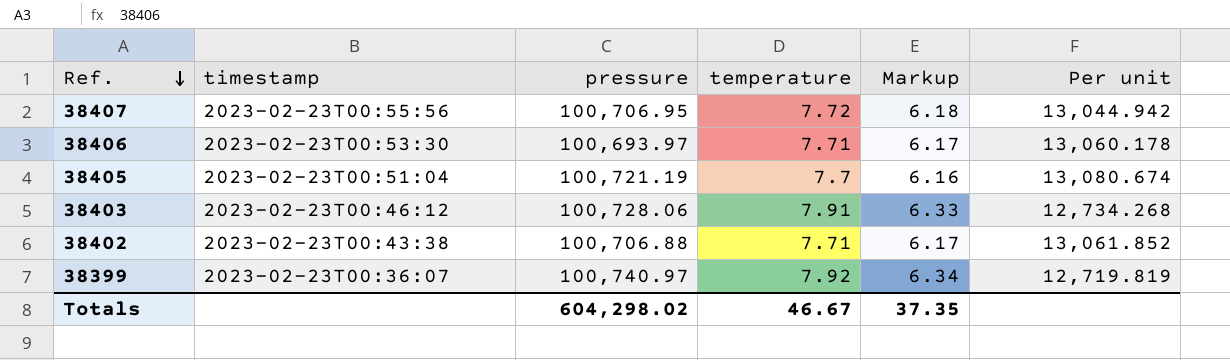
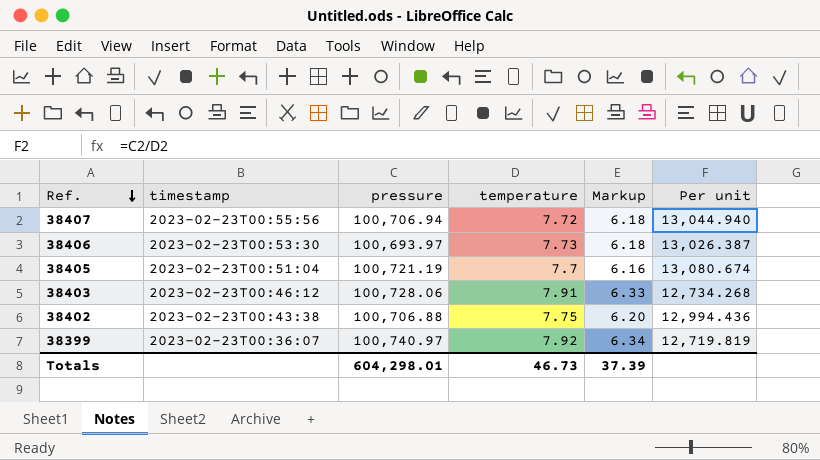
38407 | pressure: 100,706.95 -> 100,706.94
38407 | Per unit: 13,044.942 -> 13,044.940
38406 | temperature: 7.71 -> 7.73
38406 | Markup: 6.17 -> 6.18
38406 | Per unit: 13,060.178 -> 13,026.387
38402 | temperature: 7.71 -> 7.75
38402 | Markup: 6.17 -> 6.20
38402 | Per unit: 13,061.852 -> 12,994.436
Totals | pressure: 604,298.02 -> 604,298.01
Totals | temperature: 46.67 -> 46.73
Totals | Markup: 37.35 -> 37.39

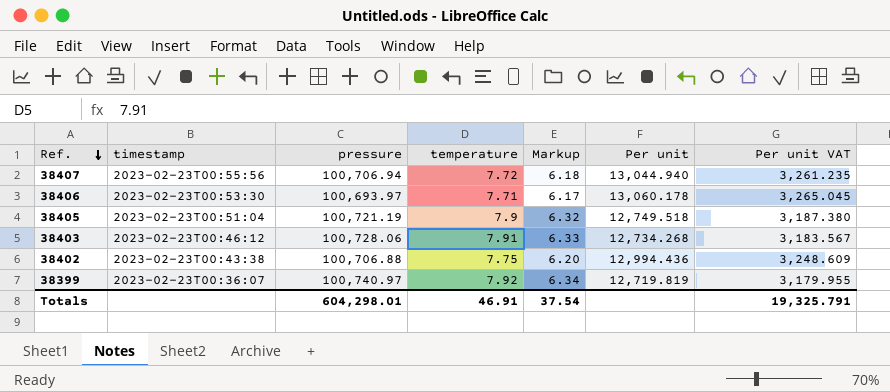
column Per unit VAT | formula: none -> [Per unit] * 0.25
38406 | temperature: 7.73 -> 7.71
38406 | Markup: 6.18 -> 6.17
38406 | Per unit: 13,026.387 -> 13,060.178
38405 | temperature: 7.7 -> 7.9
38405 | Markup: 6.16 -> 6.32
38405 | Per unit: 13,080.674 -> 12,749.518
Totals | temperature: 46.73 -> 46.91
Totals | Markup: 37.39 -> 37.54

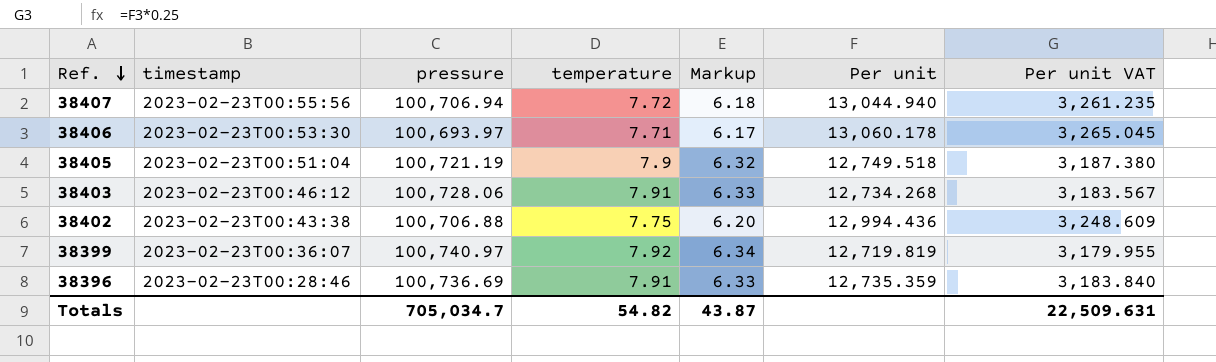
row 38396: none -> 2023-02-23T00:28:46 | 100,736.69 | 7.91 | 6.33 | 12,735.359 | 3,183.840
Totals | pressure: 604,298.01 -> 705,034.7
Totals | temperature: 46.91 -> 54.82
Totals | Markup: 37.54 -> 43.87
Totals | Per unit VAT: 19,325.791 -> 22,509.631

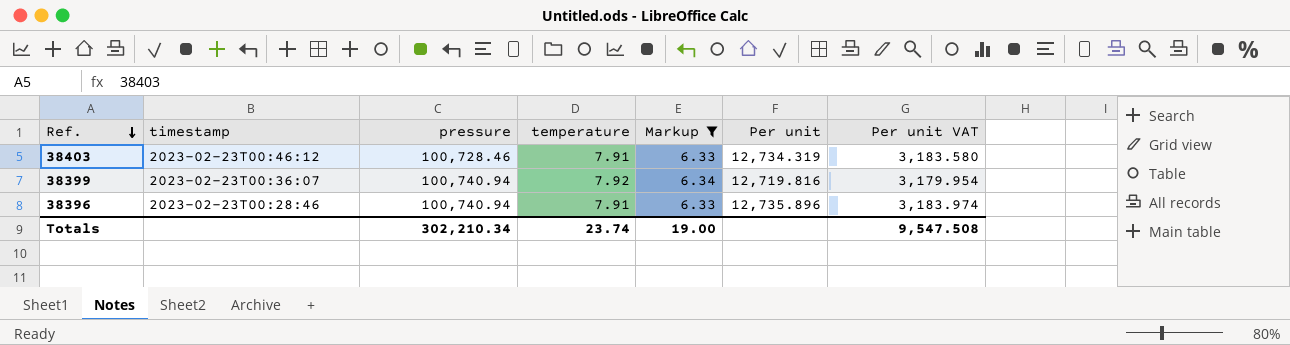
filter: none -> Markup >= 6.33
38403 | pressure: 100,728.06 -> 100,728.46
38403 | Per unit: 12,734.268 -> 12,734.319
38403 | Per unit VAT: 3,183.567 -> 3,183.580
38399 | pressure: 100,740.97 -> 100,740.94
38399 | Per unit: 12,719.819 -> 12,719.816
38399 | Per unit VAT: 3,179.955 -> 3,179.954
38396 | pressure: 100,736.69 -> 100,740.94
38396 | Per unit: 12,735.359 -> 12,735.896
38396 | Per unit VAT: 3,183.840 -> 3,183.974
Totals | pressure: 705,034.7 -> 302,210.34
Totals | temperature: 54.82 -> 23.74
Totals | Markup: 43.87 -> 19.00
Totals | Per unit VAT: 22,509.631 -> 9,547.508

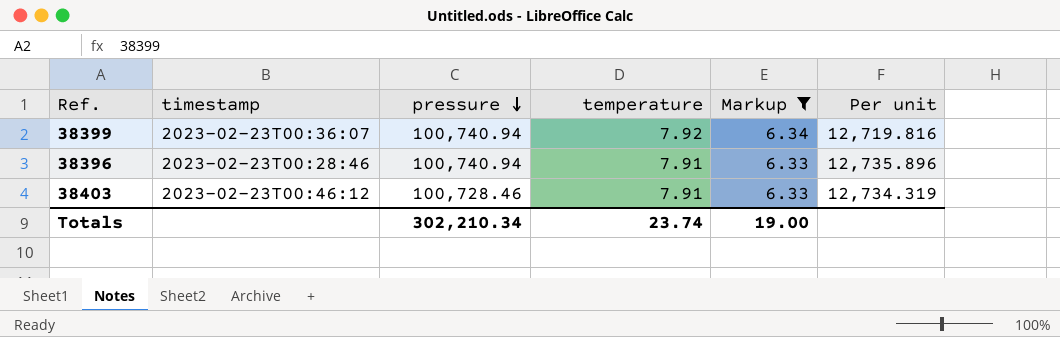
row order: Ref. descending -> pressure descending
column Per unit VAT | formula: [Per unit] * 0.25 -> none

